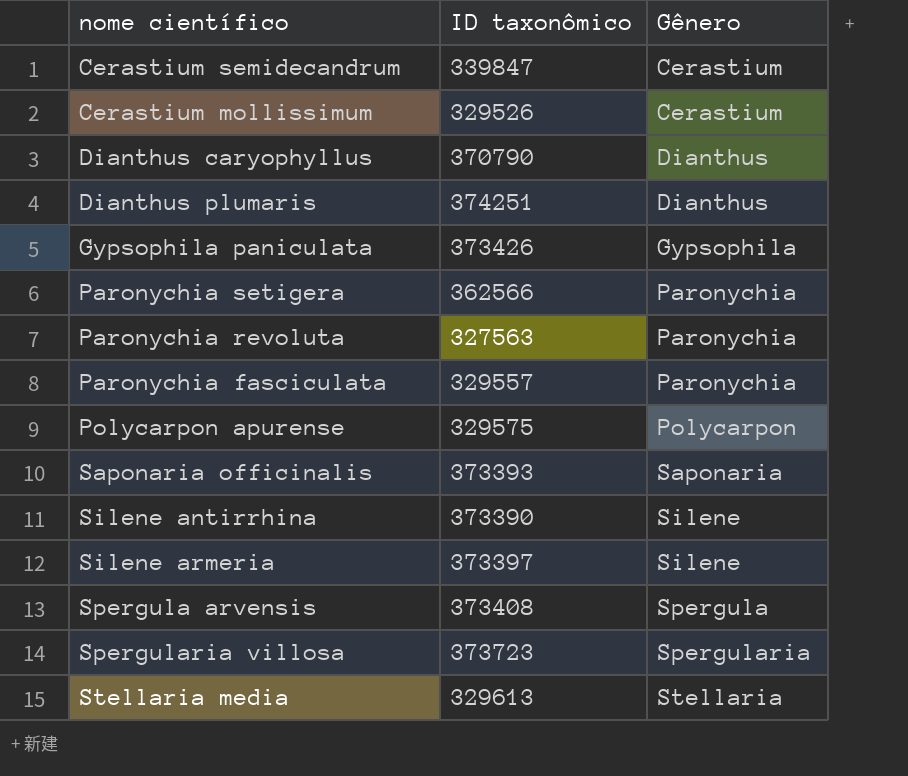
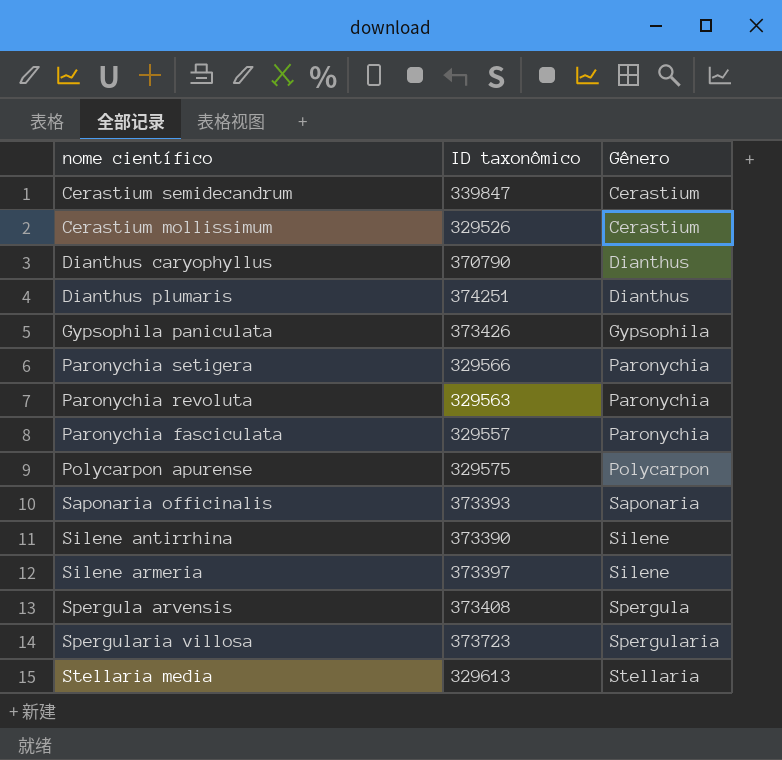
Paronychia setigera | ID taxonômico: 362566 -> 329566
Paronychia revoluta | ID taxonômico: 327563 -> 329563

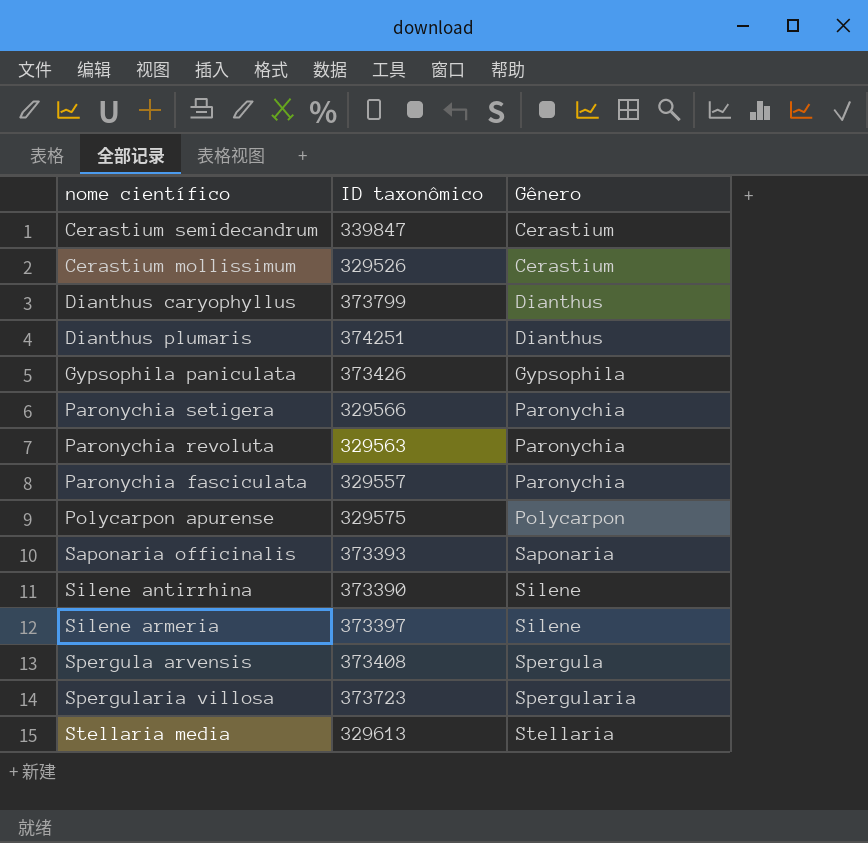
Dianthus caryophyllus | ID taxonômico: 370790 -> 373799

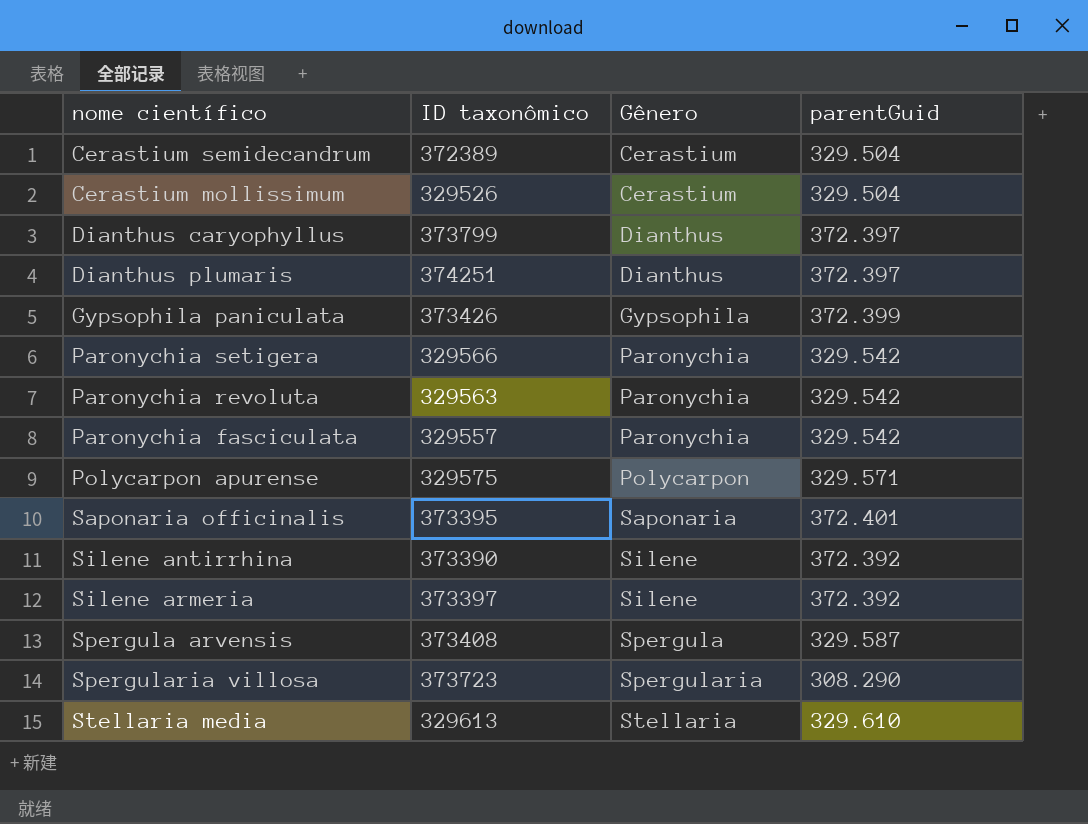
column parentGuid | position: none -> 4
Cerastium semidecandrum | ID taxonômico: 339847 -> 372389
Saponaria officinalis | ID taxonômico: 373393 -> 373395

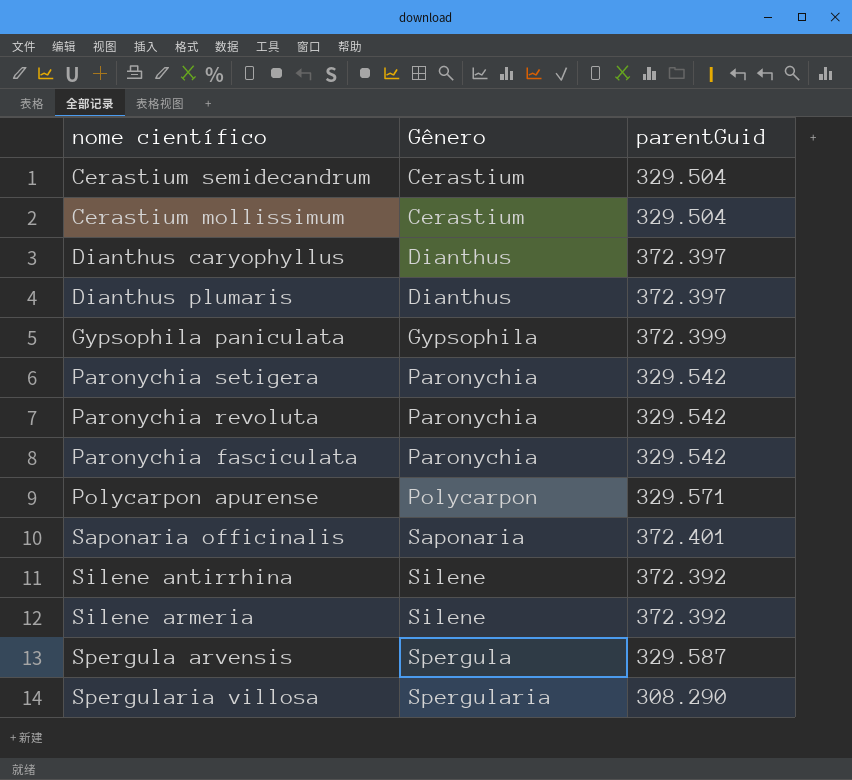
column ID taxonômico | position: 2 -> none
row Stellaria media: 329613 | Stellaria | 329.610 -> none

